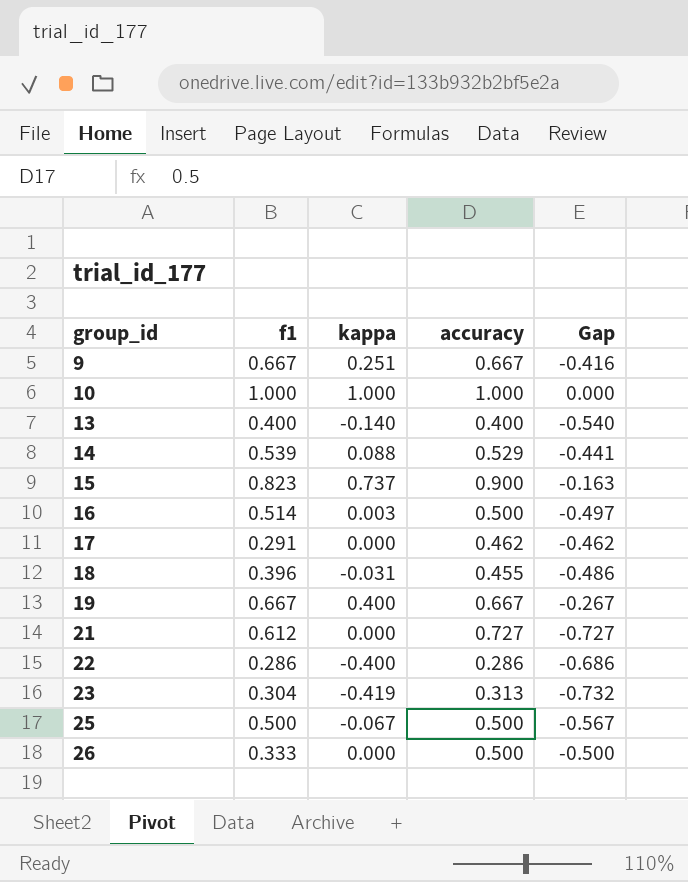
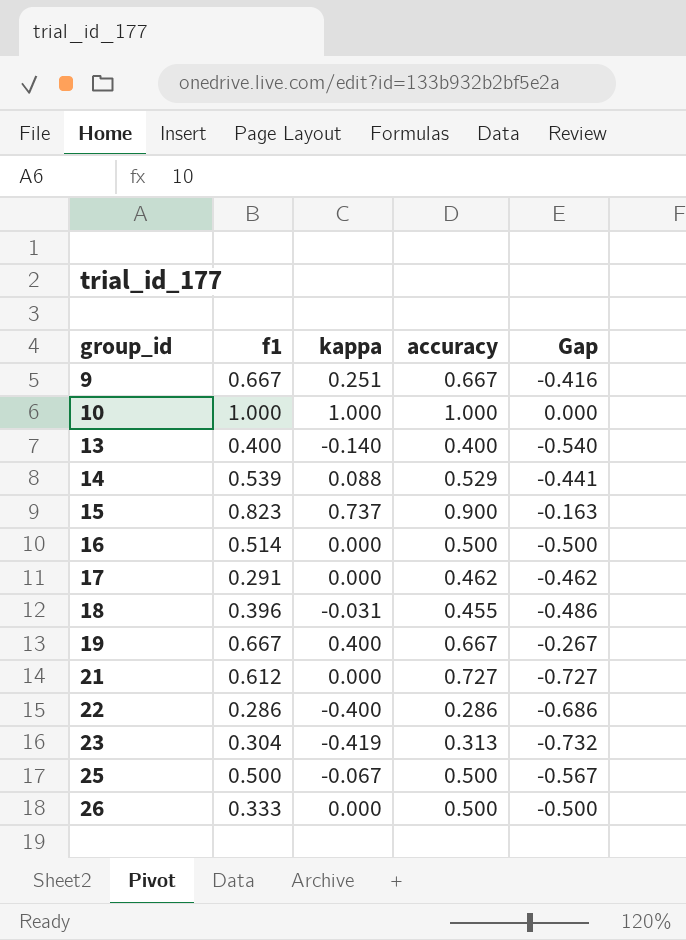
16 | kappa: 0.003 -> 0.000
16 | Gap: -0.497 -> -0.500

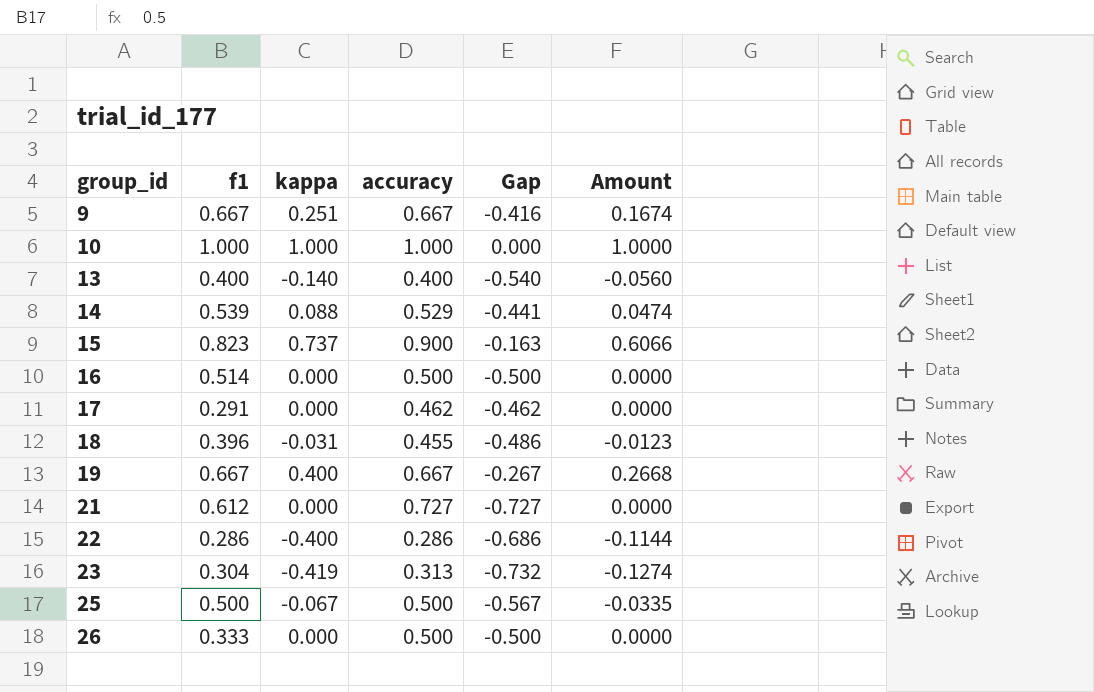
column Amount | formula: none -> [f1] * [kappa]

